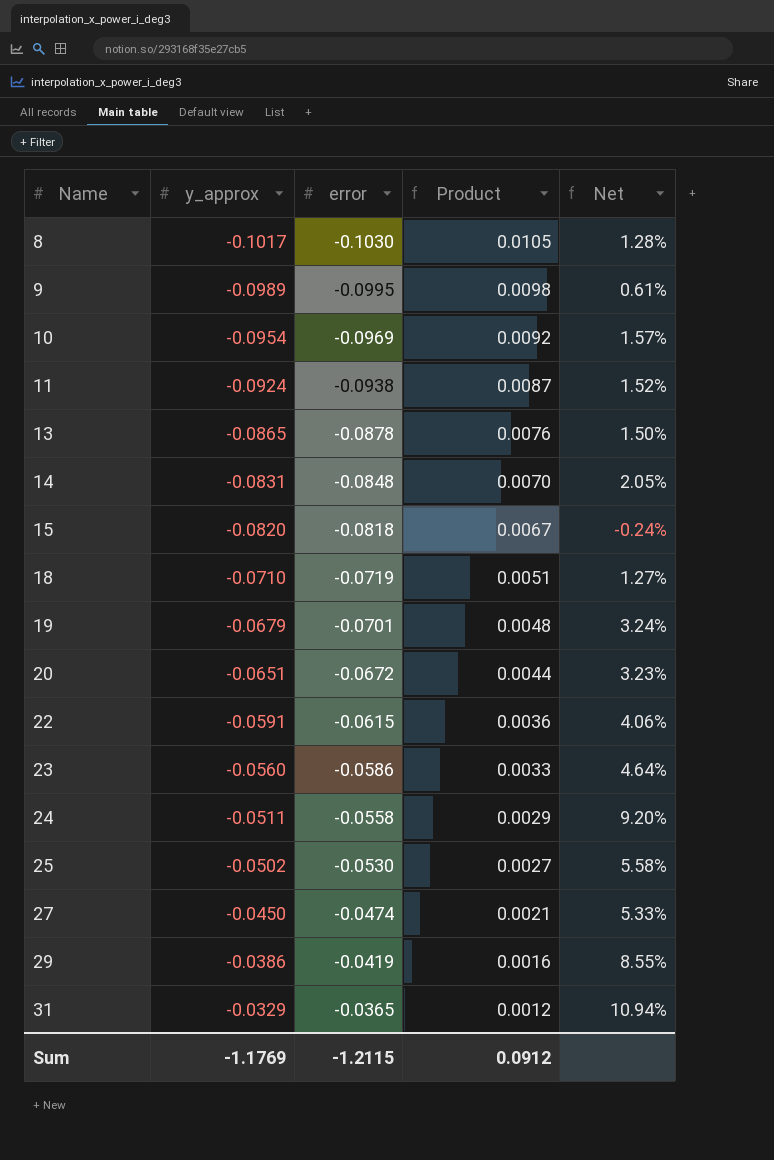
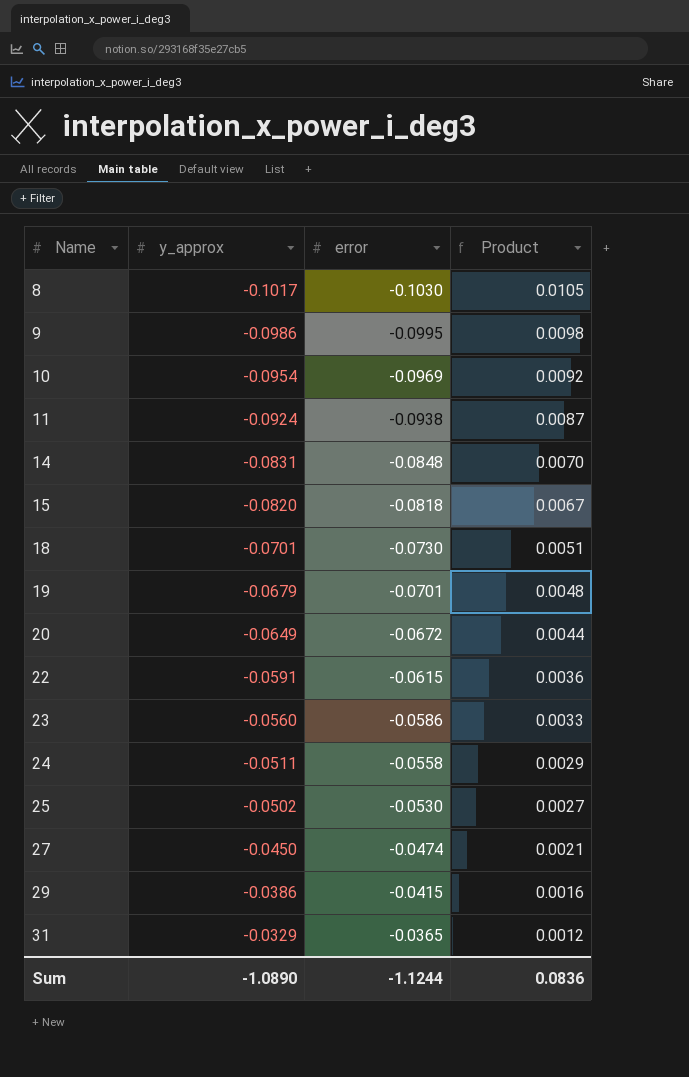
column Net | formula: ([error] - [y_approx]) / [y_approx] -> none
row 13: -0.0865 | -0.0878 | 0.0076 | 1.50% -> none
9 | y_approx: -0.0989 -> -0.0986
18 | y_approx: -0.0710 -> -0.0701
18 | error: -0.0719 -> -0.0730
20 | y_approx: -0.0651 -> -0.0649
29 | error: -0.0419 -> -0.0415
Sum | y_approx: -1.1769 -> -1.0890
Sum | error: -1.2115 -> -1.1244
Sum | Product: 0.0912 -> 0.0836

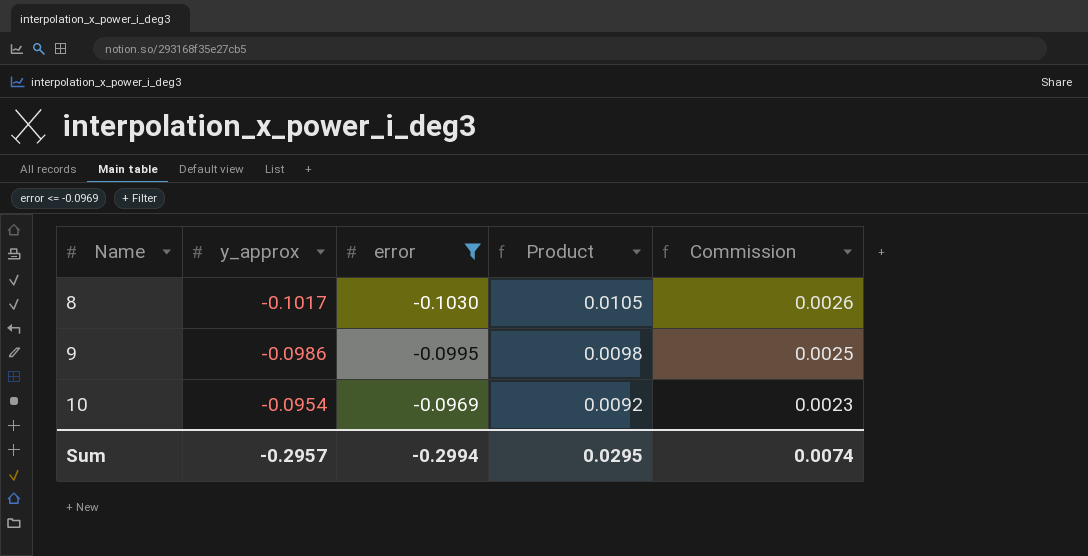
filter: none -> error <= -0.0969
column Commission | formula: none -> [Product] * 0.25
Sum | y_approx: -1.0890 -> -0.2957
Sum | error: -1.1244 -> -0.2994
Sum | Product: 0.0836 -> 0.0295

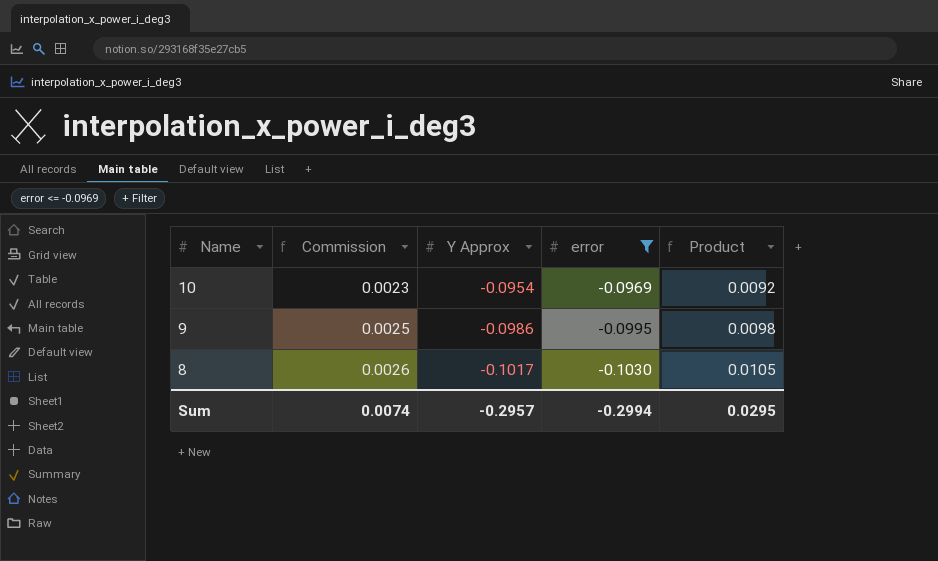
row order: Name ascending -> Name descending
column Commission | position: 5 -> 2
column name: y_approx -> Y Approx

